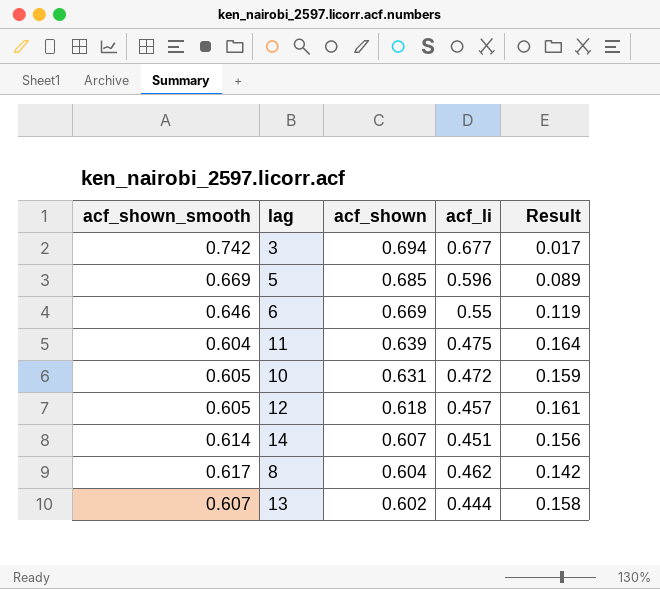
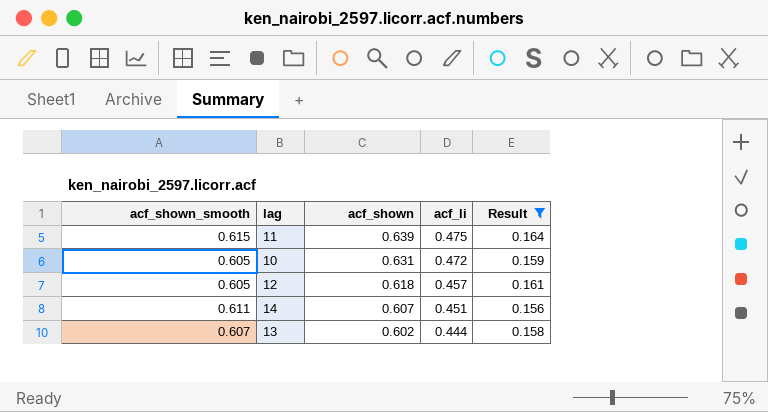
filter: none -> Result >= 0.156
11 | acf_shown_smooth: 0.604 -> 0.615
14 | acf_shown_smooth: 0.614 -> 0.611

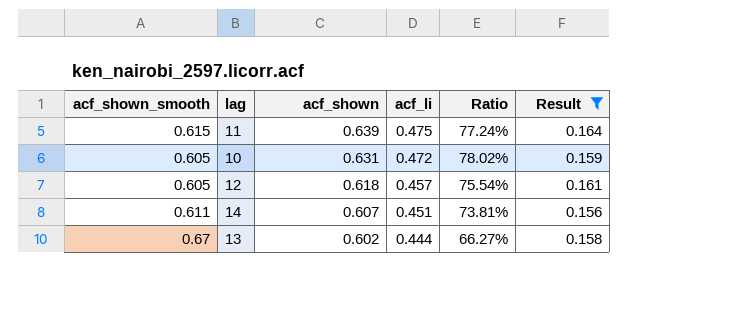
column Ratio | formula: none -> [acf_li] / [acf_shown_smooth]
13 | acf_shown_smooth: 0.607 -> 0.67

